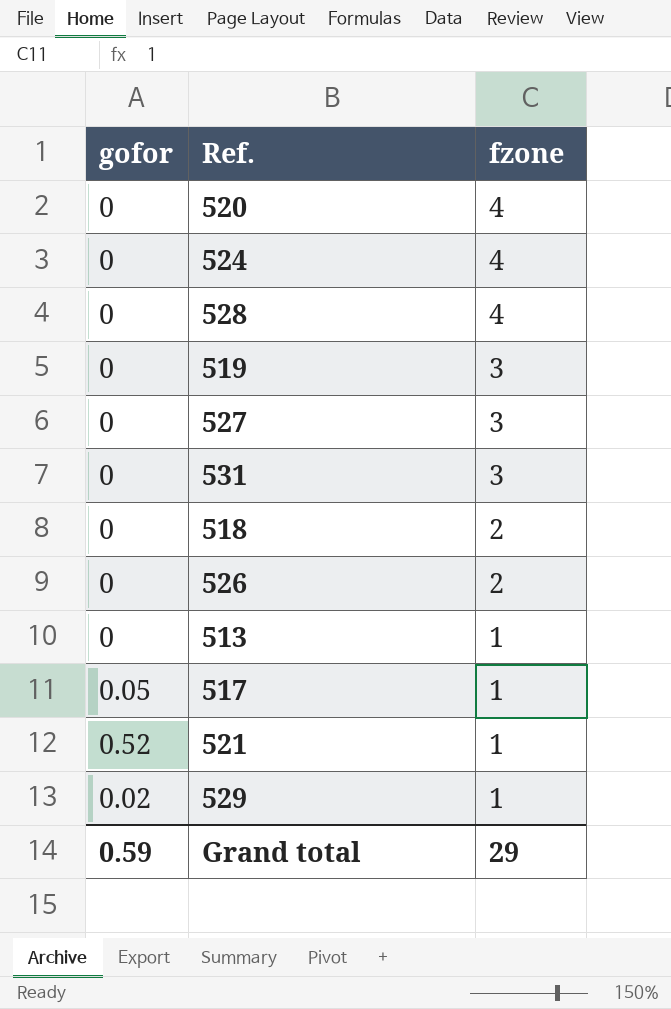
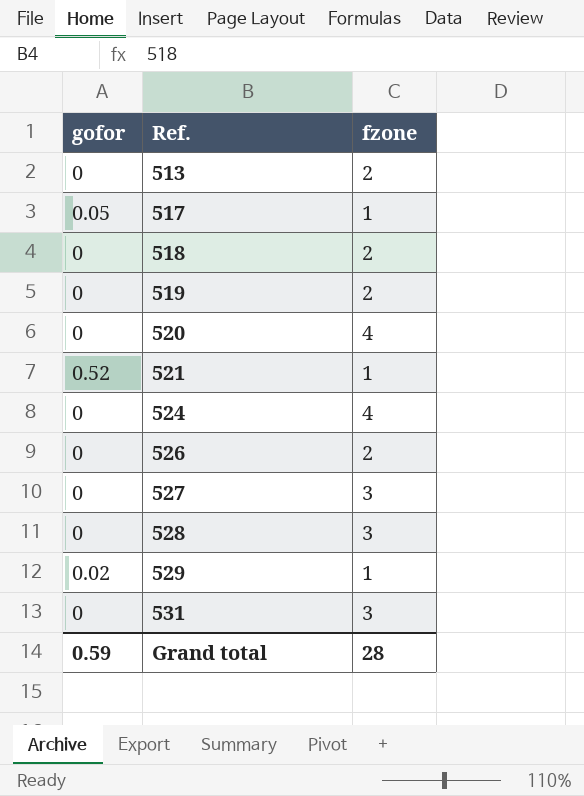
row order: fzone descending -> Ref. ascending
513 | fzone: 1 -> 2
519 | fzone: 3 -> 2
528 | fzone: 4 -> 3
Grand total | fzone: 29 -> 28

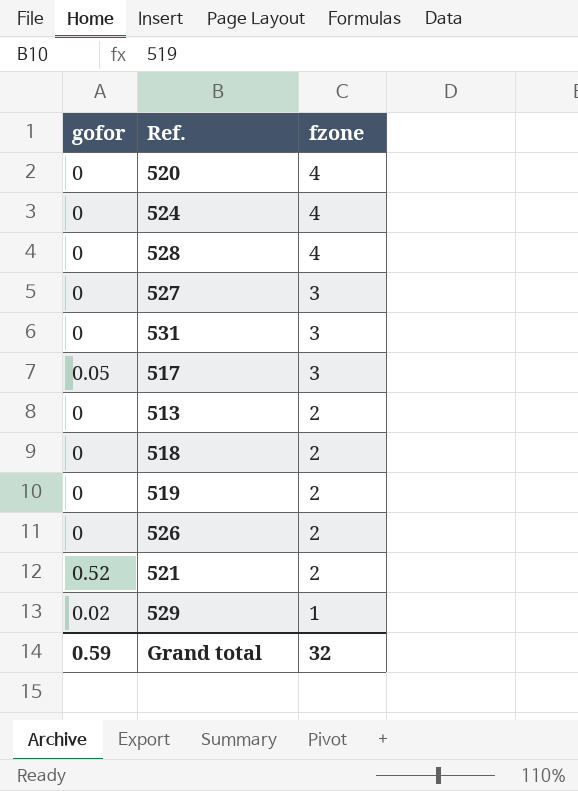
row order: Ref. ascending -> fzone descending
528 | fzone: 3 -> 4
517 | fzone: 1 -> 3
521 | fzone: 1 -> 2
Grand total | fzone: 28 -> 32

